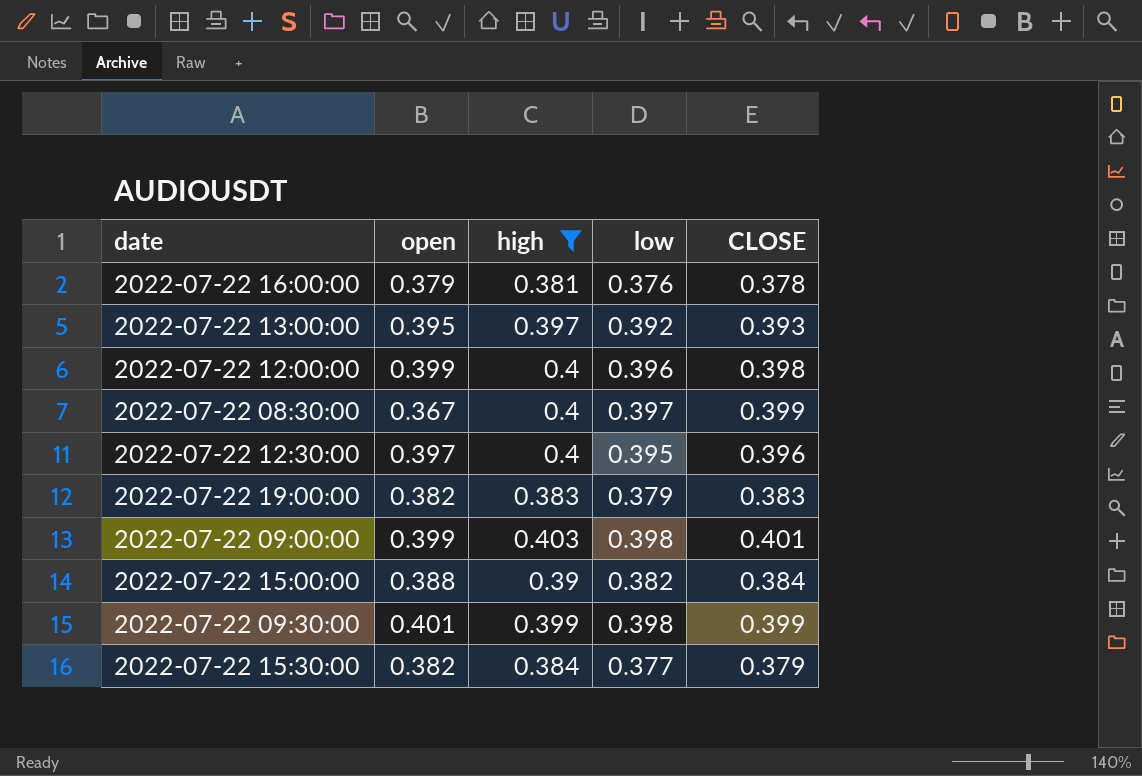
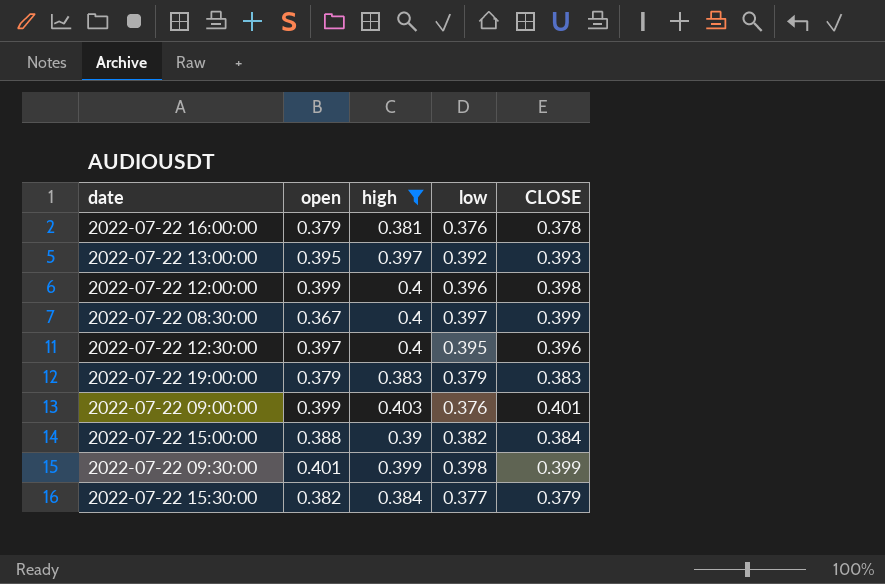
2022-07-22 19:00:00 | open: 0.382 -> 0.379
2022-07-22 09:00:00 | low: 0.398 -> 0.376

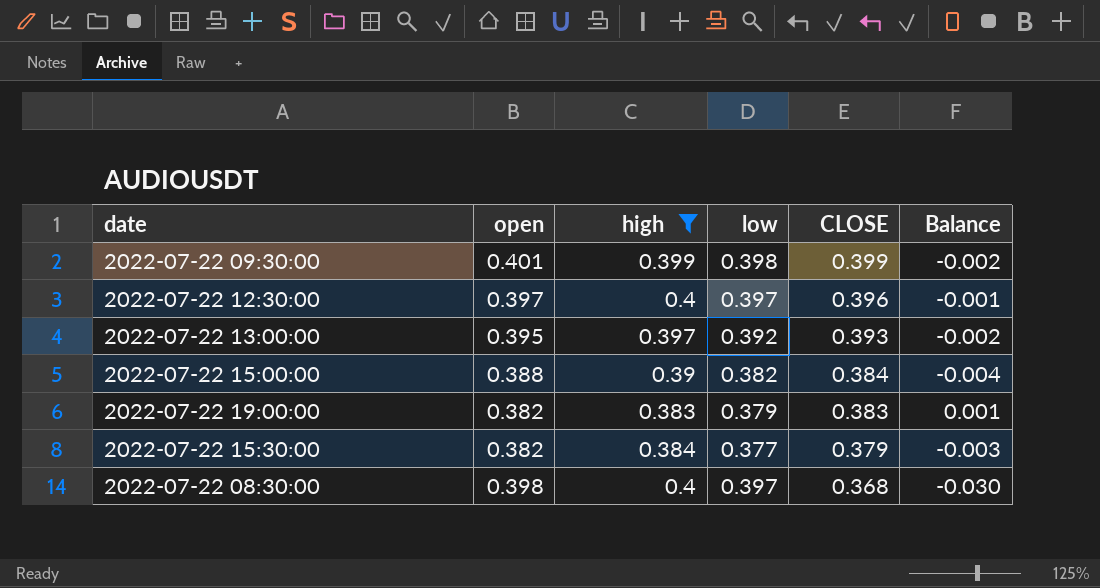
row order: none -> CLOSE descending
column Balance | formula: none -> [CLOSE] - [open]
row 2022-07-22 16:00:00: 0.379 | 0.381 | 0.376 | 0.378 -> none
row 2022-07-22 12:00:00: 0.399 | 0.4 | 0.396 | 0.398 -> none
row 2022-07-22 09:00:00: 0.399 | 0.403 | 0.376 | 0.401 -> none
2022-07-22 12:30:00 | low: 0.395 -> 0.397
2022-07-22 19:00:00 | open: 0.379 -> 0.382
2022-07-22 08:30:00 | open: 0.367 -> 0.398
2022-07-22 08:30:00 | CLOSE: 0.399 -> 0.368

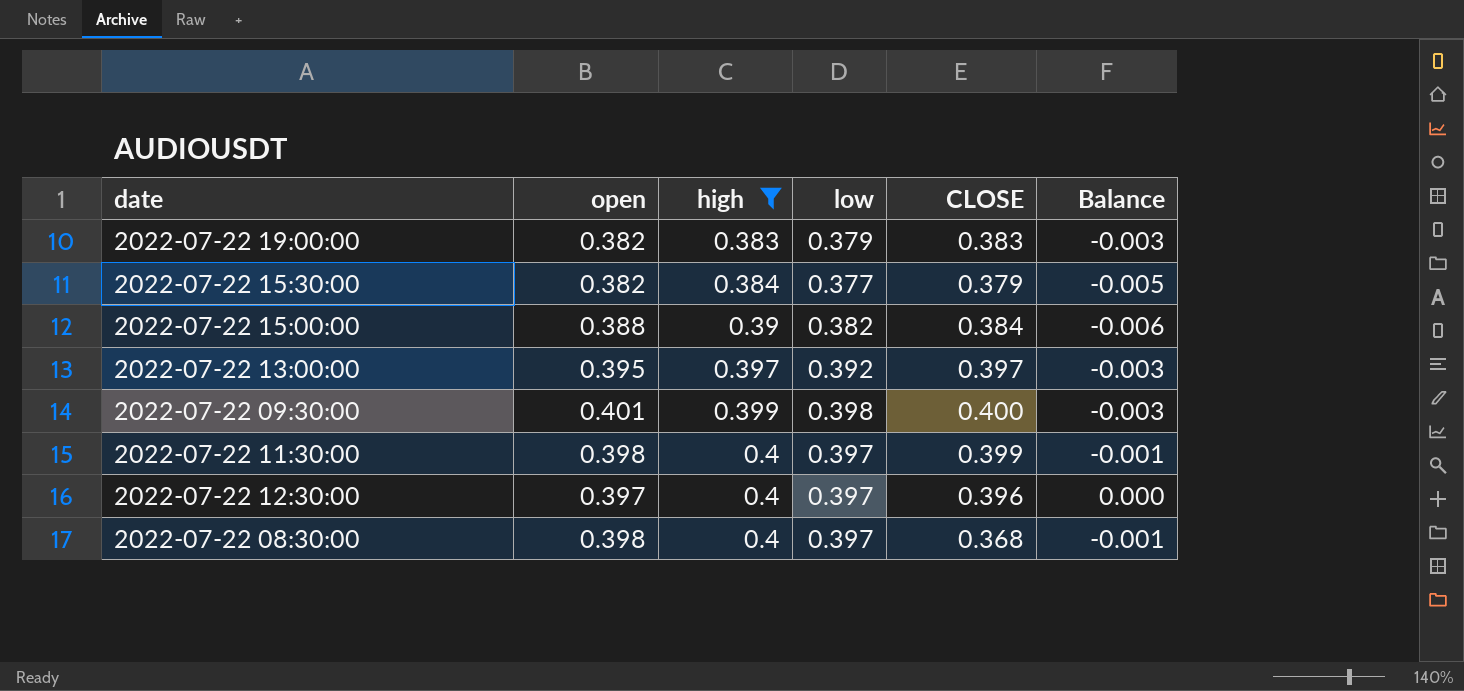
row order: CLOSE descending -> high ascending
column Balance | formula: [CLOSE] - [open] -> [low] - [open]
2022-07-22 13:00:00 | CLOSE: 0.393 -> 0.397
2022-07-22 09:30:00 | CLOSE: 0.399 -> 0.400
row 2022-07-22 11:30:00: none -> 0.398 | 0.4 | 0.397 | 0.399 | -0.001

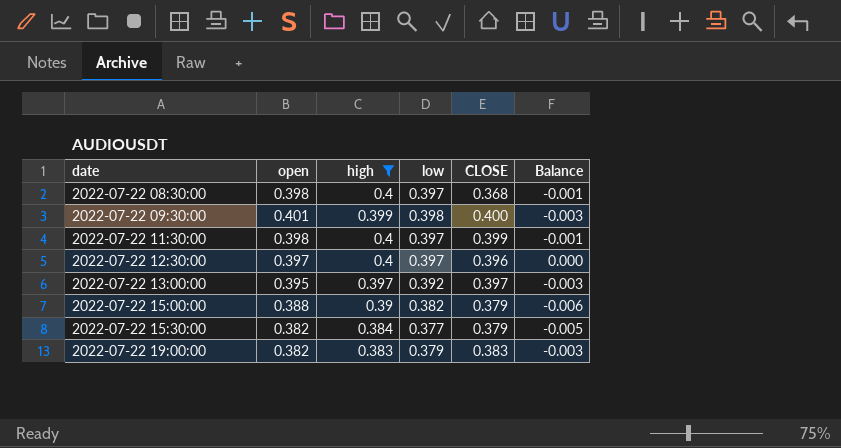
row order: high ascending -> date ascending
2022-07-22 15:00:00 | CLOSE: 0.384 -> 0.379

